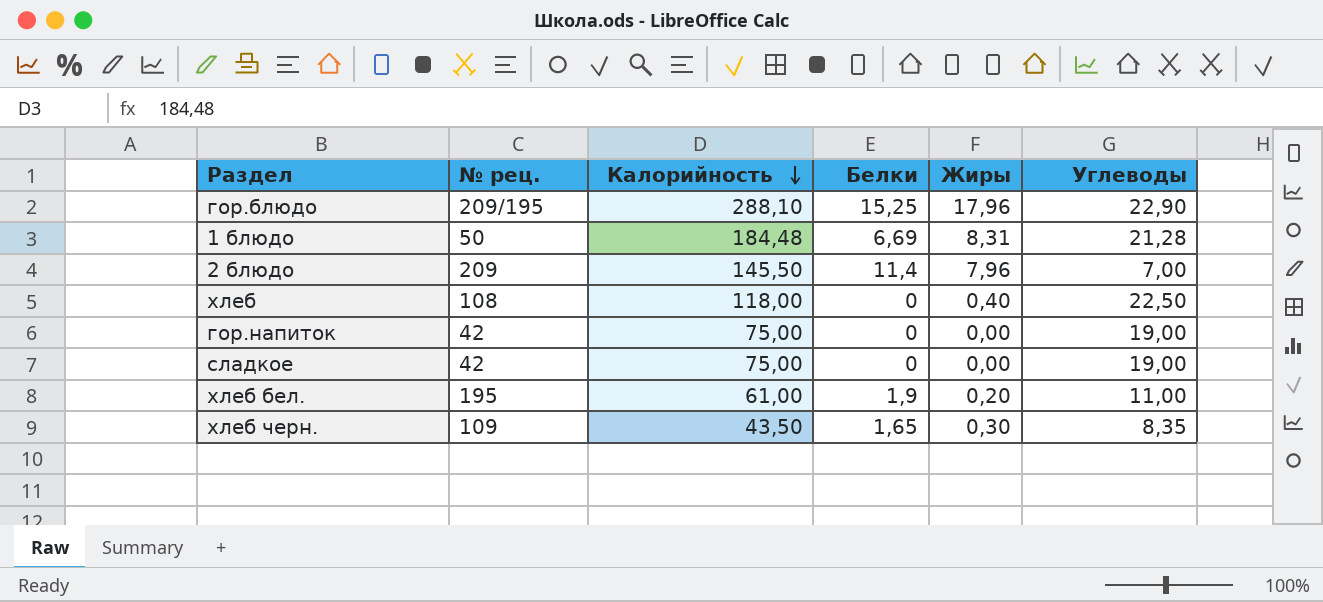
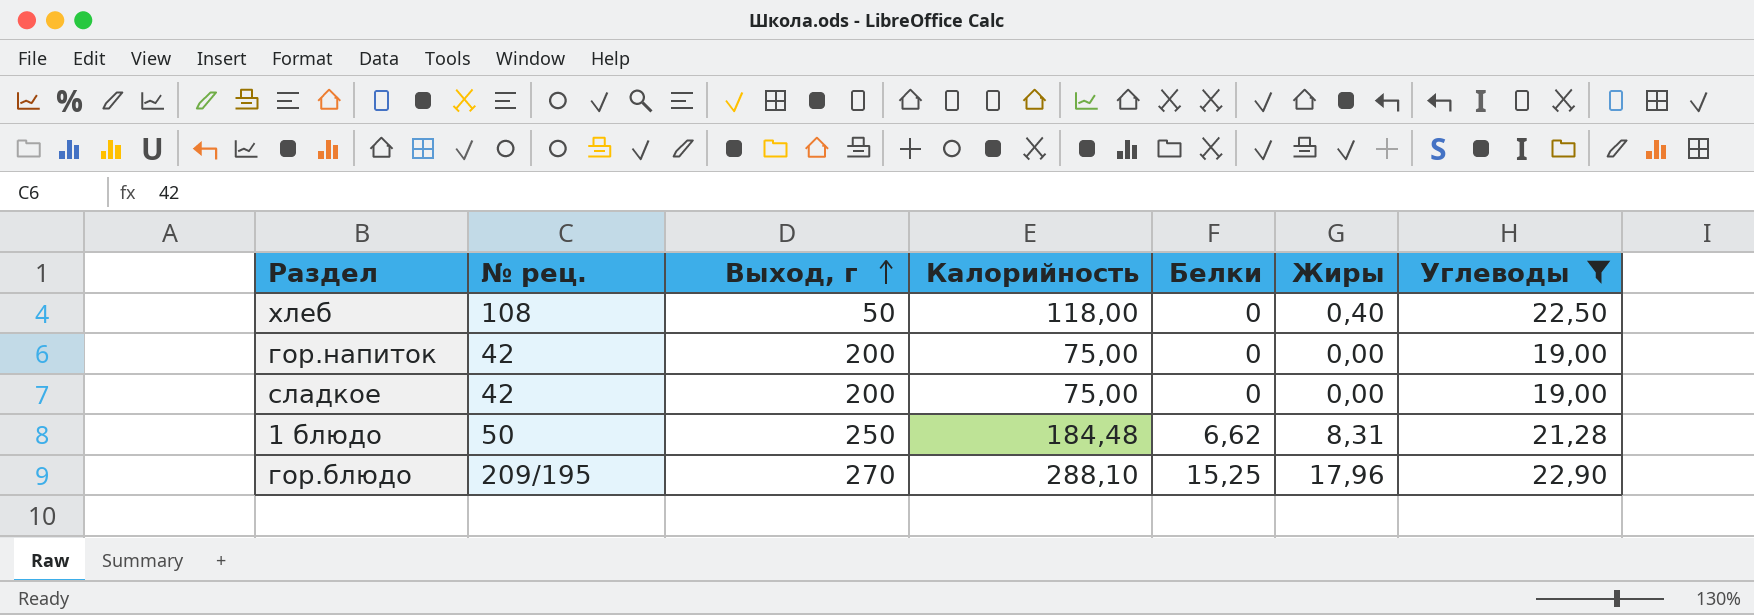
filter: none -> Углеводы >= 19,00
row order: Калорийность descending -> Выход, г ascending
column Выход, г | position: none -> 3
1 блюдо | Белки: 6,69 -> 6,62

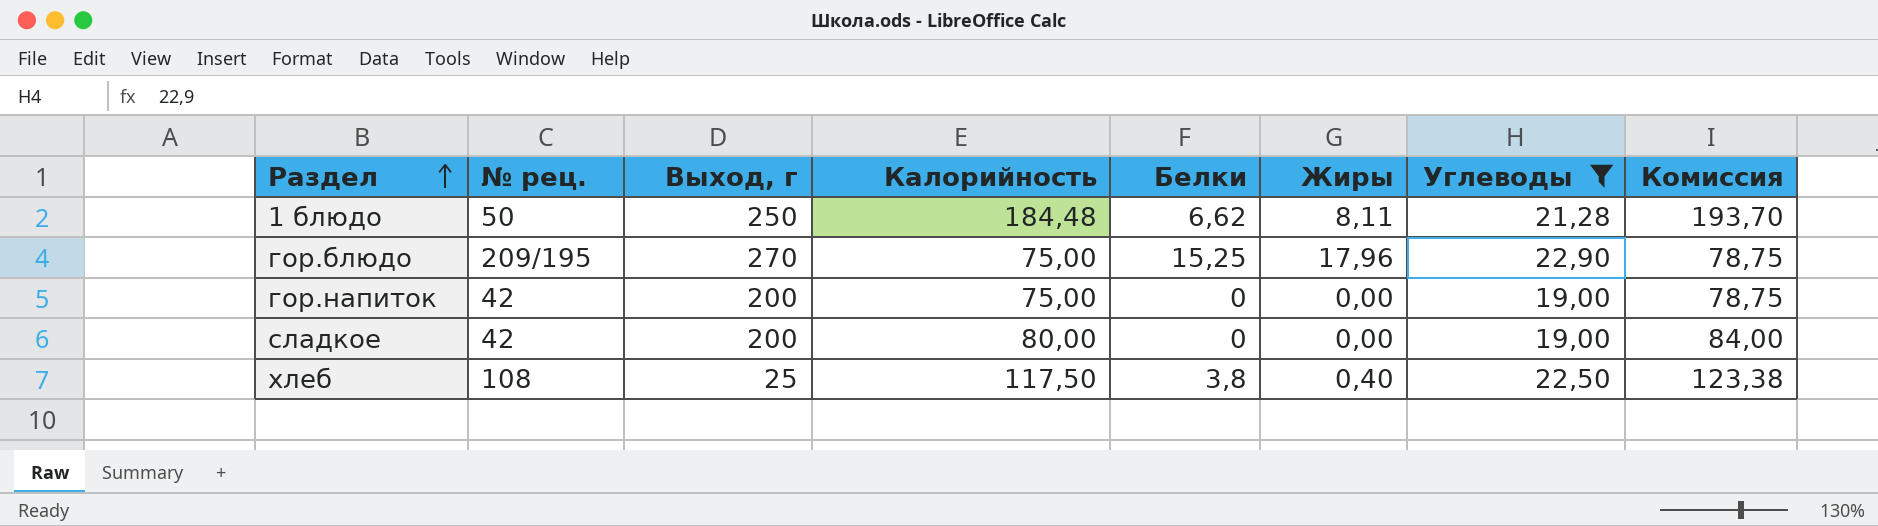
row order: Выход, г ascending -> Раздел ascending
column Комиссия | formula: none -> [Калорийность] * 1,05
1 блюдо | Жиры: 8,31 -> 8,11
гор.блюдо | Калорийность: 288,10 -> 75,00
сладкое | Калорийность: 75,00 -> 80,00
хлеб | Выход, г: 50 -> 25
хлеб | Калорийность: 118,00 -> 117,50
хлеб | Белки: 0 -> 3,8

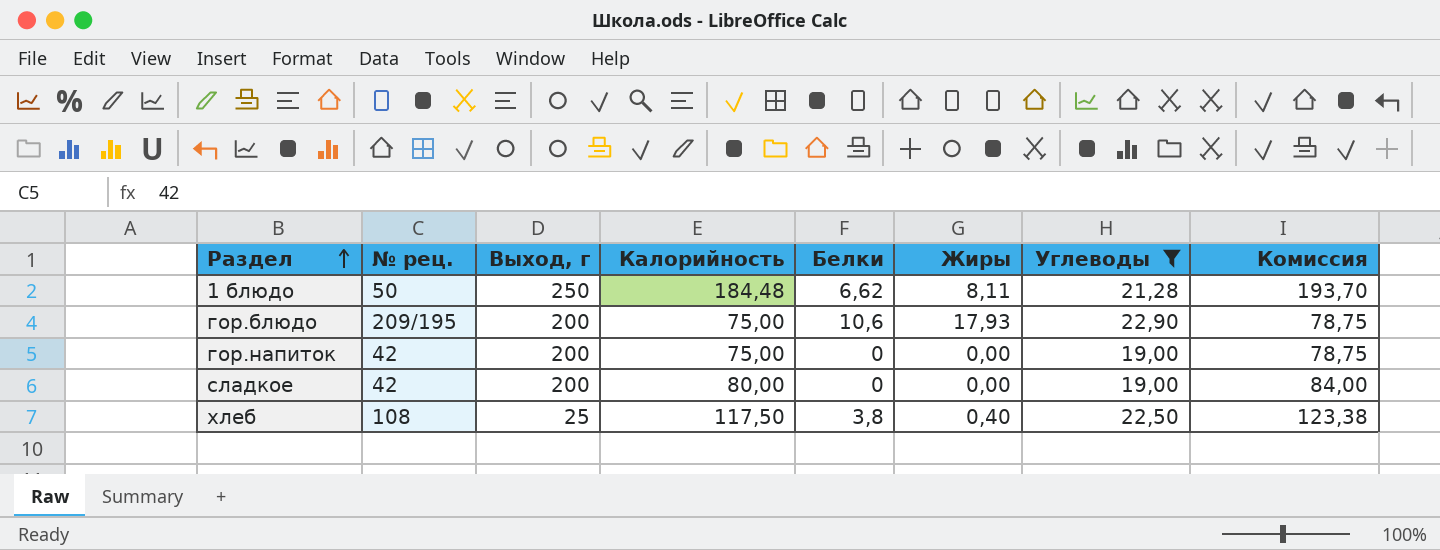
гор.блюдо | Выход, г: 270 -> 200
гор.блюдо | Белки: 15,25 -> 10,6
гор.блюдо | Жиры: 17,96 -> 17,93

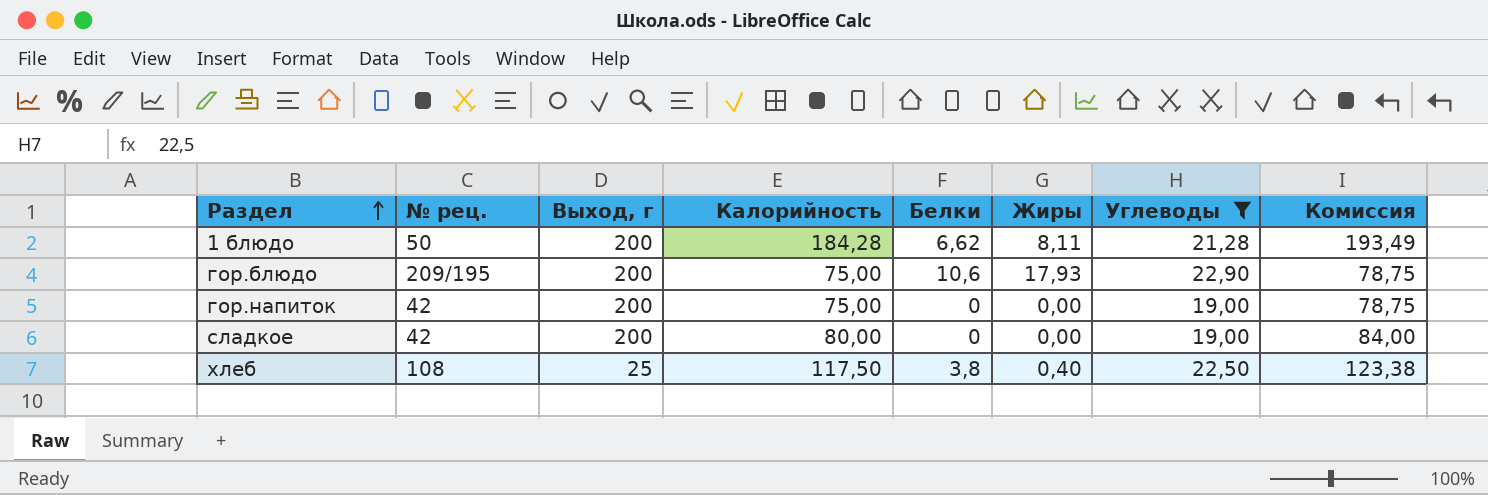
1 блюдо | Выход, г: 250 -> 200
1 блюдо | Калорийность: 184,48 -> 184,28
1 блюдо | Комиссия: 193,70 -> 193,49

